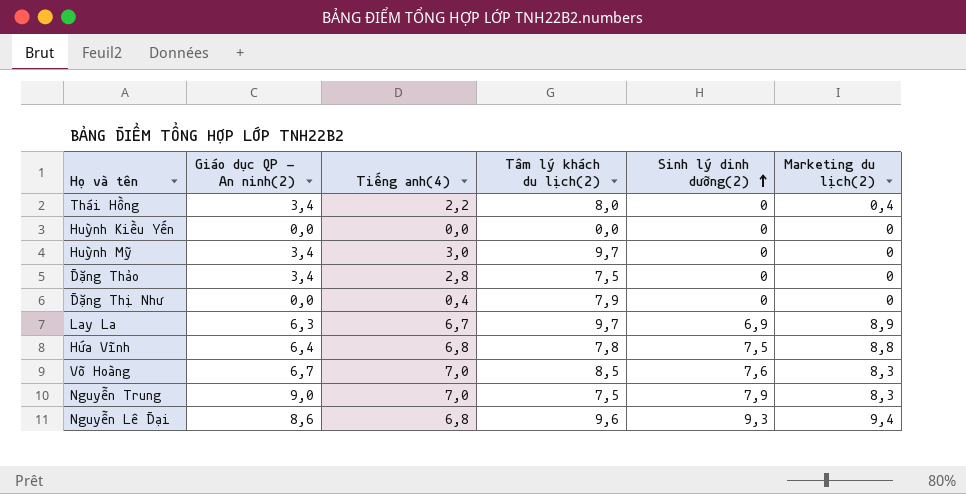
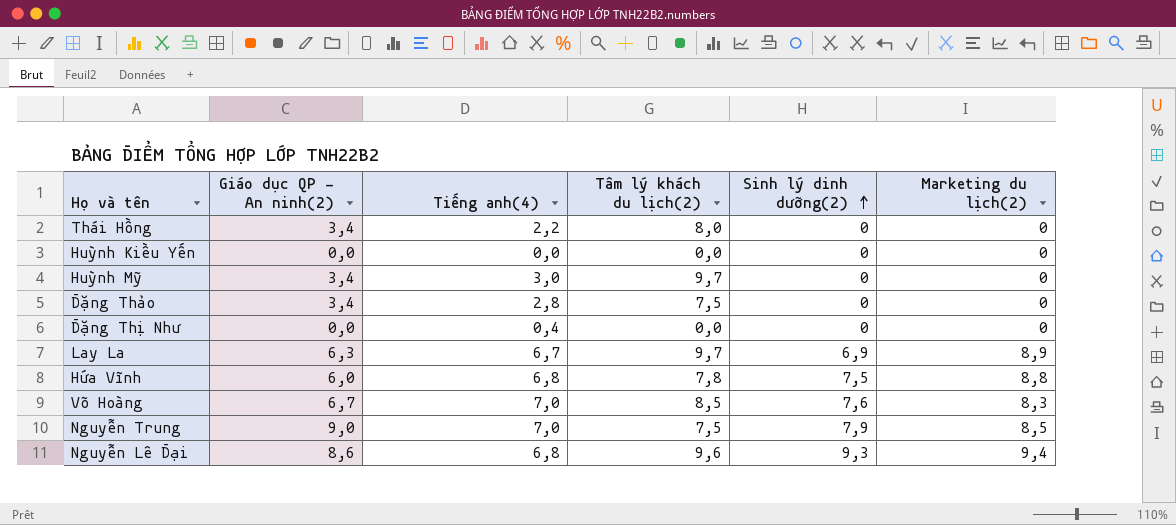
Thái Hồng | Marketing du lịch(2): 0,4 -> 0
Đặng Thị Như | Tâm lý khách du lịch(2): 7,9 -> 0,0
Hứa Vĩnh | Giáo dục QP - An ninh(2): 6,4 -> 6,0
Nguyễn Trung | Marketing du lịch(2): 8,3 -> 8,5

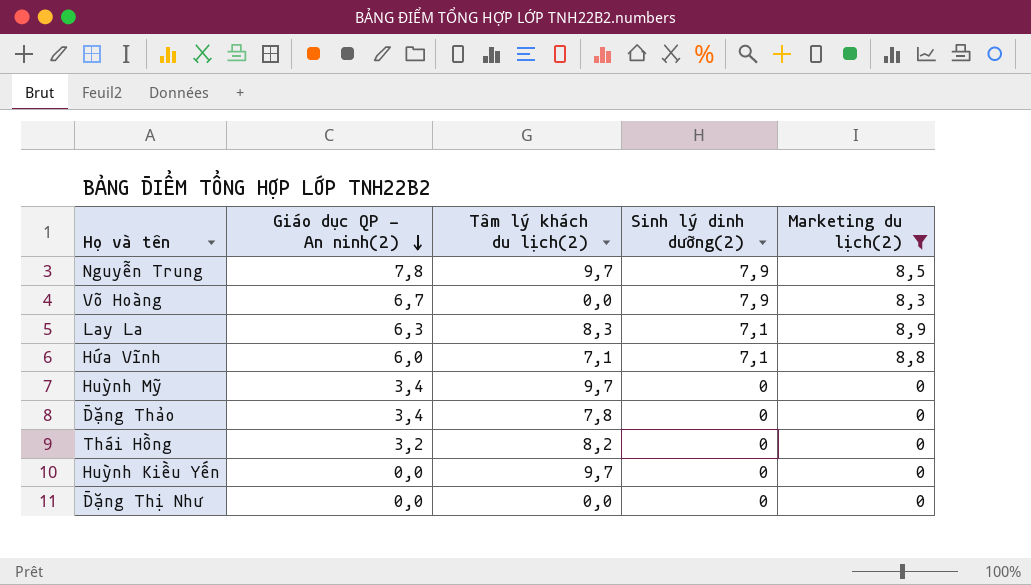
filter: none -> Marketing du lịch(2) != 9,4
row order: Sinh lý dinh dưỡng(2) ascending -> Giáo dục QP - An ninh(2) descending
column Tiếng anh(4) | position: 3 -> none
Nguyễn Trung | Giáo dục QP - An ninh(2): 9,0 -> 7,8
Nguyễn Trung | Tâm lý khách du lịch(2): 7,5 -> 9,7
Võ Hoàng | Tâm lý khách du lịch(2): 8,5 -> 0,0
Võ Hoàng | Sinh lý dinh dưỡng(2): 7,6 -> 7,9
Lay La | Tâm lý khách du lịch(2): 9,7 -> 8,3
Lay La | Sinh lý dinh dưỡng(2): 6,9 -> 7,1
Hứa Vĩnh | Tâm lý khách du lịch(2): 7,8 -> 7,1
Hứa Vĩnh | Sinh lý dinh dưỡng(2): 7,5 -> 7,1
Đặng Thảo | Tâm lý khách du lịch(2): 7,5 -> 7,8
Thái Hồng | Giáo dục QP - An ninh(2): 3,4 -> 3,2
Thái Hồng | Tâm lý khách du lịch(2): 8,0 -> 8,2
Huỳnh Kiều Yến | Tâm lý khách du lịch(2): 0,0 -> 9,7

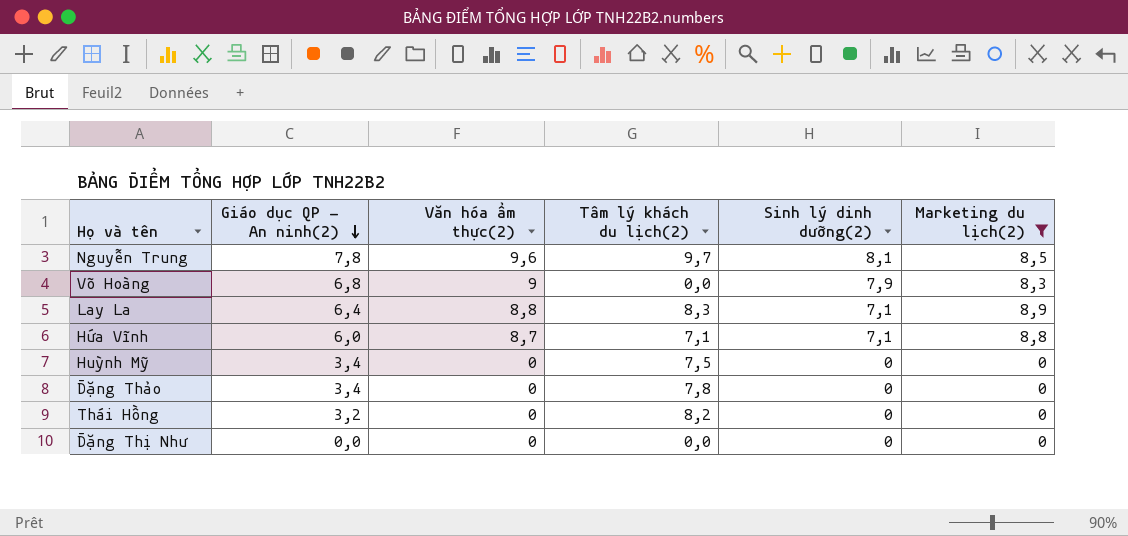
column Văn hóa ẩm thực(2) | position: none -> 3
row Huỳnh Kiều Yến: 0,0 | 9,7 | 0 | 0 -> none
Nguyễn Trung | Sinh lý dinh dưỡng(2): 7,9 -> 8,1
Võ Hoàng | Giáo dục QP - An ninh(2): 6,7 -> 6,8
Lay La | Giáo dục QP - An ninh(2): 6,3 -> 6,4
Huỳnh Mỹ | Tâm lý khách du lịch(2): 9,7 -> 7,5

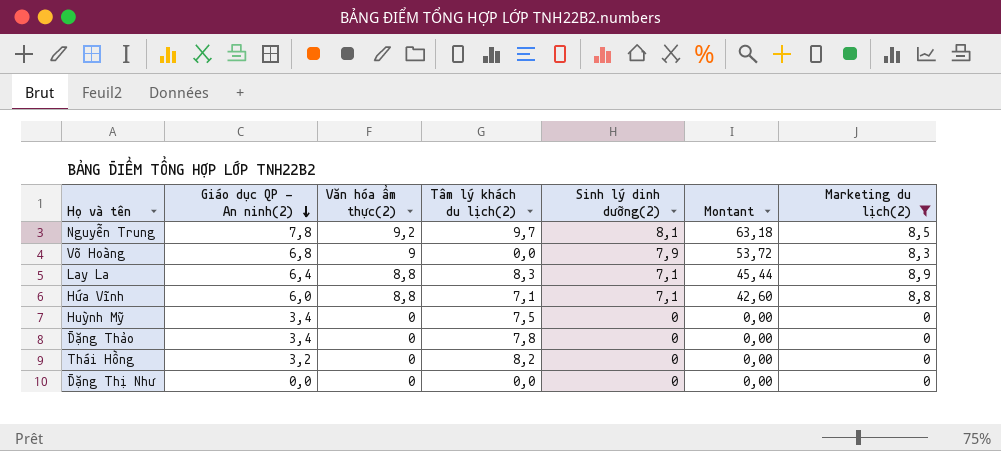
column Montant | formula: none -> [Giáo dục QP - An ninh(2)] * [Sinh lý dinh dưỡng(2)]
Nguyễn Trung | Văn hóa ẩm thực(2): 9,6 -> 9,2
Hứa Vĩnh | Văn hóa ẩm thực(2): 8,7 -> 8,8

